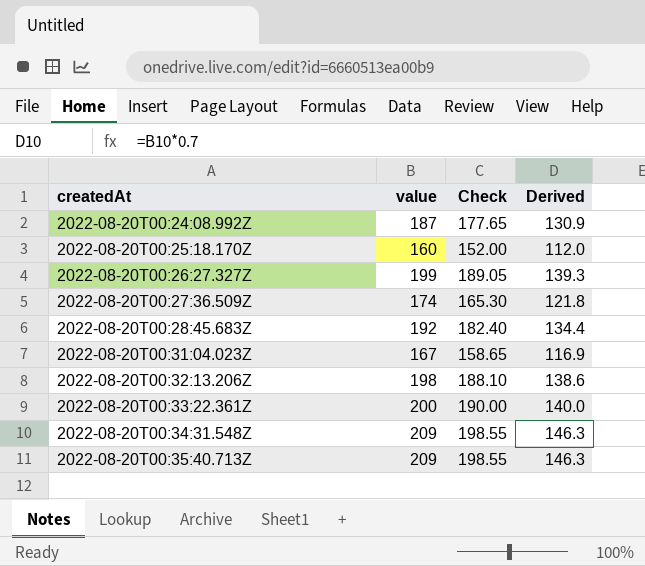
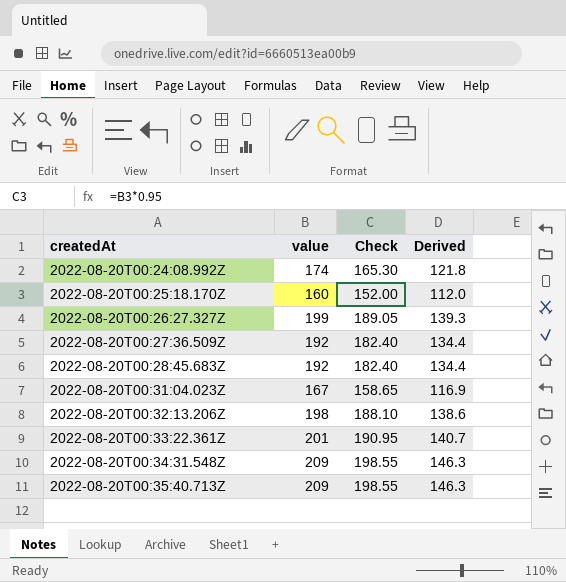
2022-08-20T00:24:08.992Z | value: 187 -> 174
2022-08-20T00:24:08.992Z | Check: 177.65 -> 165.30
2022-08-20T00:24:08.992Z | Derived: 130.9 -> 121.8
2022-08-20T00:27:36.509Z | value: 174 -> 192
2022-08-20T00:27:36.509Z | Check: 165.30 -> 182.40
2022-08-20T00:27:36.509Z | Derived: 121.8 -> 134.4
2022-08-20T00:33:22.361Z | value: 200 -> 201
2022-08-20T00:33:22.361Z | Check: 190.00 -> 190.95
2022-08-20T00:33:22.361Z | Derived: 140.0 -> 140.7

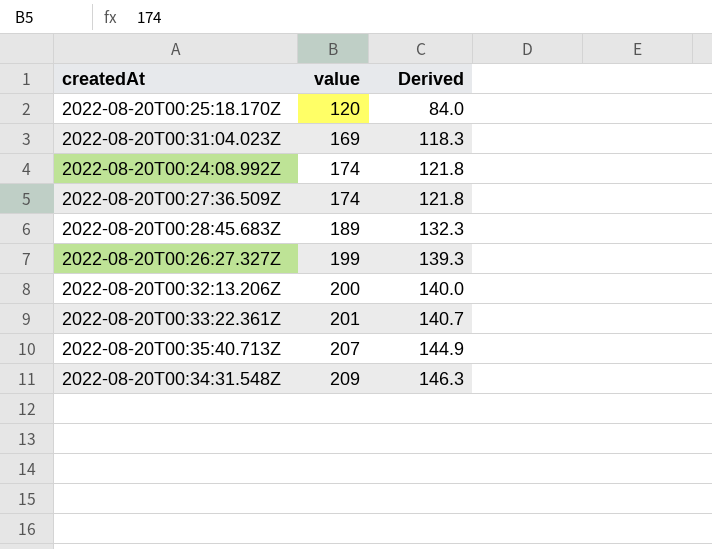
row order: createdAt ascending -> value ascending
column Check | formula: [value] * 0.95 -> none
2022-08-20T00:25:18.170Z | value: 160 -> 120
2022-08-20T00:25:18.170Z | Derived: 112.0 -> 84.0
2022-08-20T00:31:04.023Z | value: 167 -> 169
2022-08-20T00:31:04.023Z | Derived: 116.9 -> 118.3
2022-08-20T00:27:36.509Z | value: 192 -> 174
2022-08-20T00:27:36.509Z | Derived: 134.4 -> 121.8
2022-08-20T00:28:45.683Z | value: 192 -> 189
2022-08-20T00:28:45.683Z | Derived: 134.4 -> 132.3
2022-08-20T00:32:13.206Z | value: 198 -> 200
2022-08-20T00:32:13.206Z | Derived: 138.6 -> 140.0
2022-08-20T00:35:40.713Z | value: 209 -> 207
2022-08-20T00:35:40.713Z | Derived: 146.3 -> 144.9

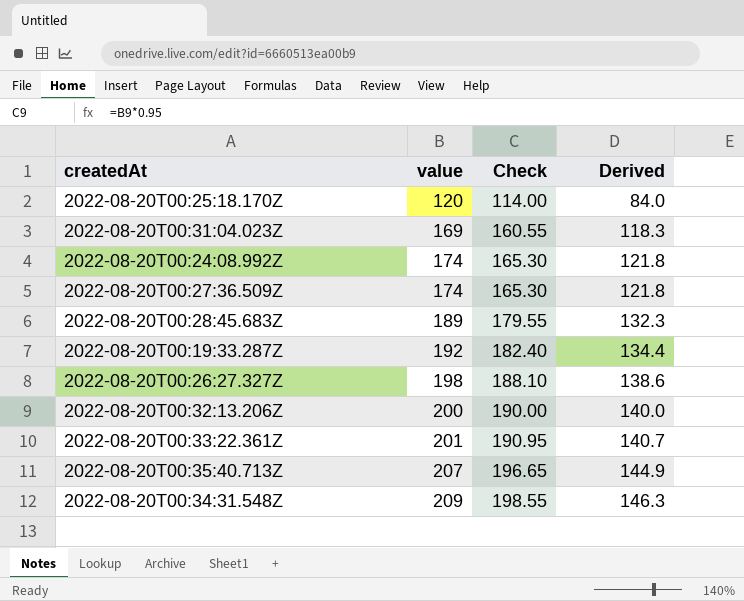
column Check | formula: none -> [value] * 0.95
row 2022-08-20T00:19:33.287Z: none -> 192 | 182.40 | 134.4
2022-08-20T00:26:27.327Z | value: 199 -> 198
2022-08-20T00:26:27.327Z | Derived: 139.3 -> 138.6

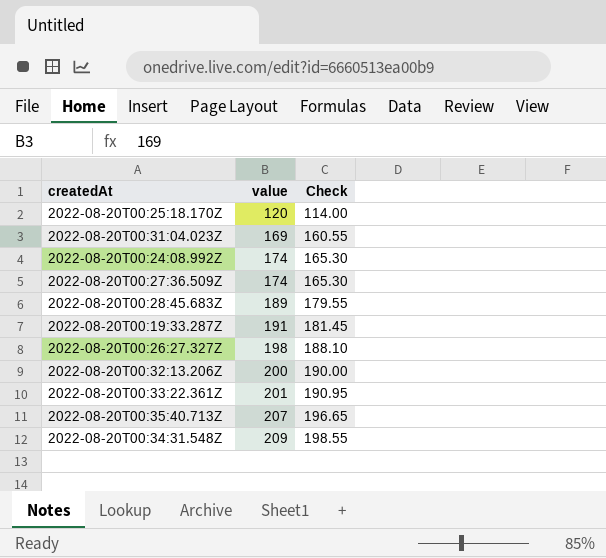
column Derived | formula: [value] * 0.7 -> none
2022-08-20T00:19:33.287Z | value: 192 -> 191
2022-08-20T00:19:33.287Z | Check: 182.40 -> 181.45

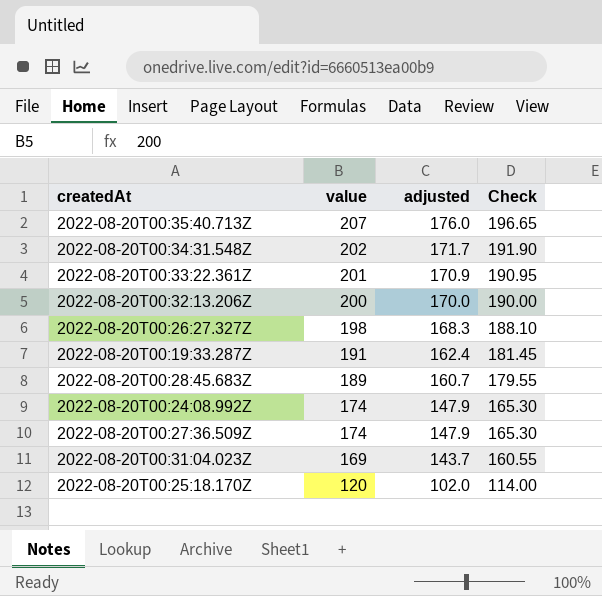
row order: value ascending -> value descending
column adjusted | formula: none -> [value] * 0.85
2022-08-20T00:34:31.548Z | value: 209 -> 202
2022-08-20T00:34:31.548Z | Check: 198.55 -> 191.90

